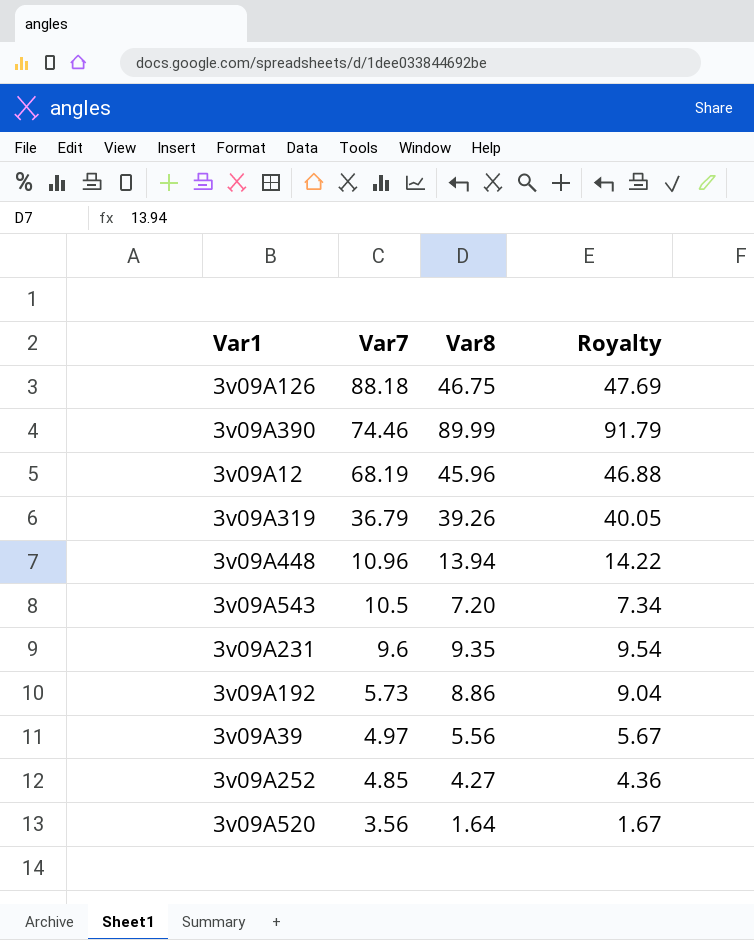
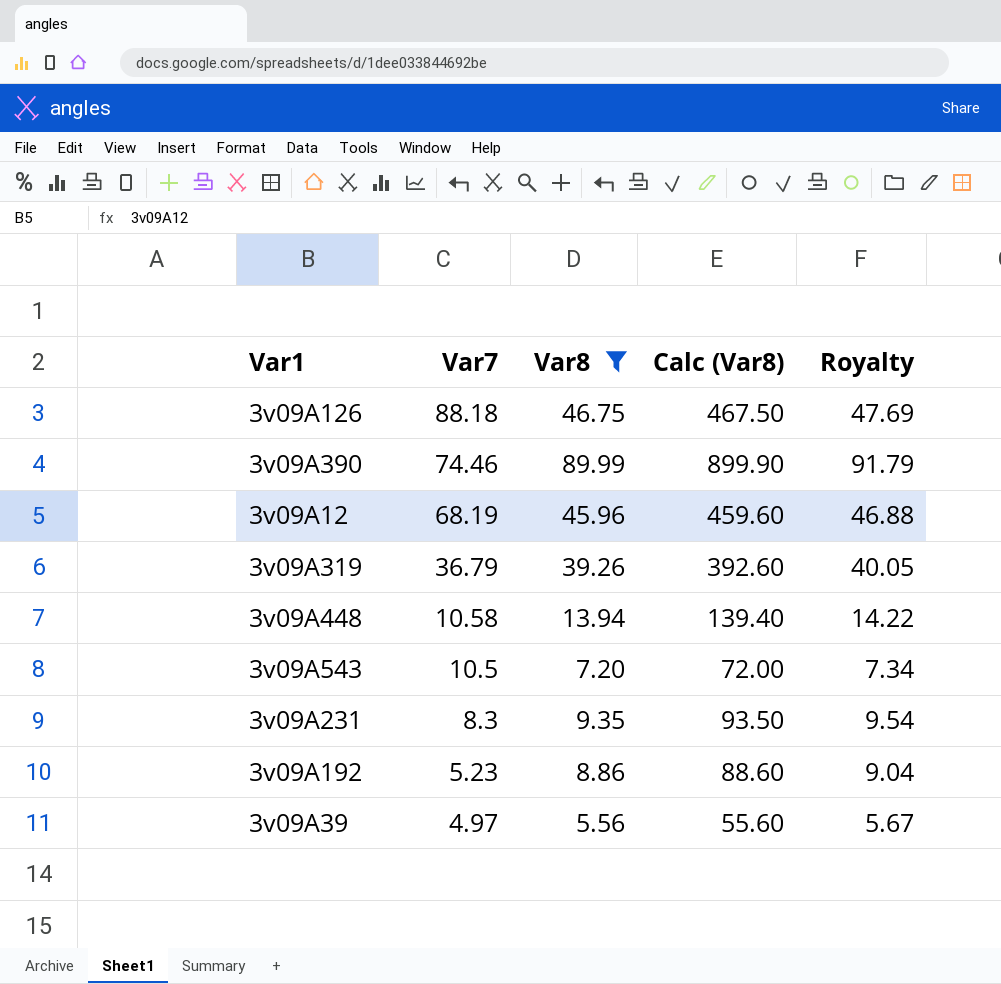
filter: none -> Var8 >= 5.56
column Calc (Var8) | formula: none -> [Var8] * 10
3v09A448 | Var7: 10.96 -> 10.58
3v09A231 | Var7: 9.6 -> 8.3
3v09A192 | Var7: 5.73 -> 5.23

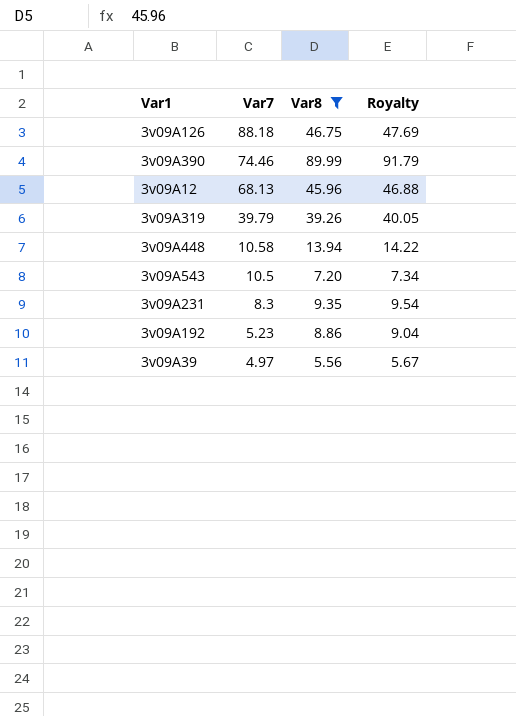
column Calc (Var8) | formula: [Var8] * 10 -> none
3v09A12 | Var7: 68.19 -> 68.13
3v09A319 | Var7: 36.79 -> 39.79

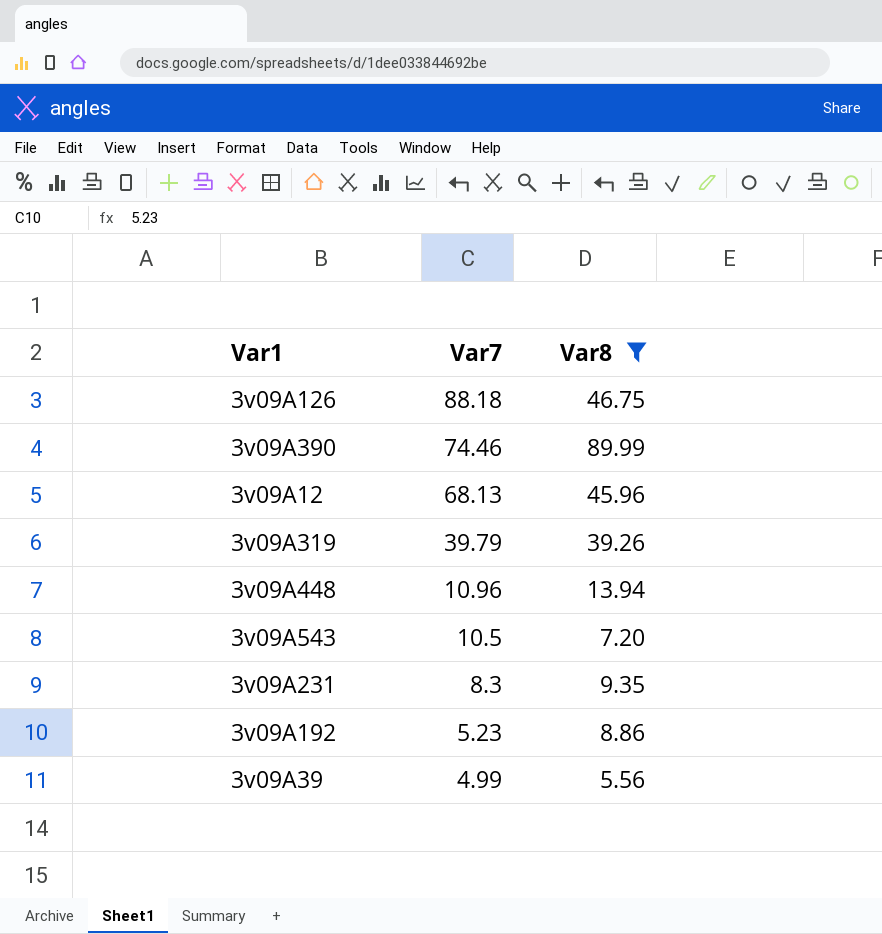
column Royalty | formula: [Var8] * 1.02 -> none
3v09A448 | Var7: 10.58 -> 10.96
3v09A39 | Var7: 4.97 -> 4.99

